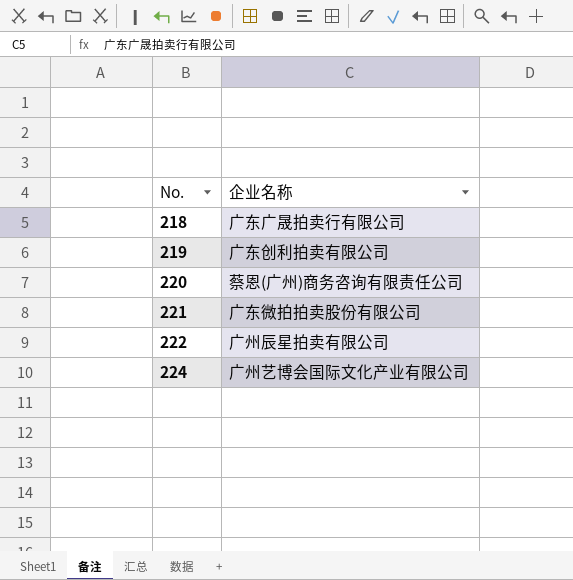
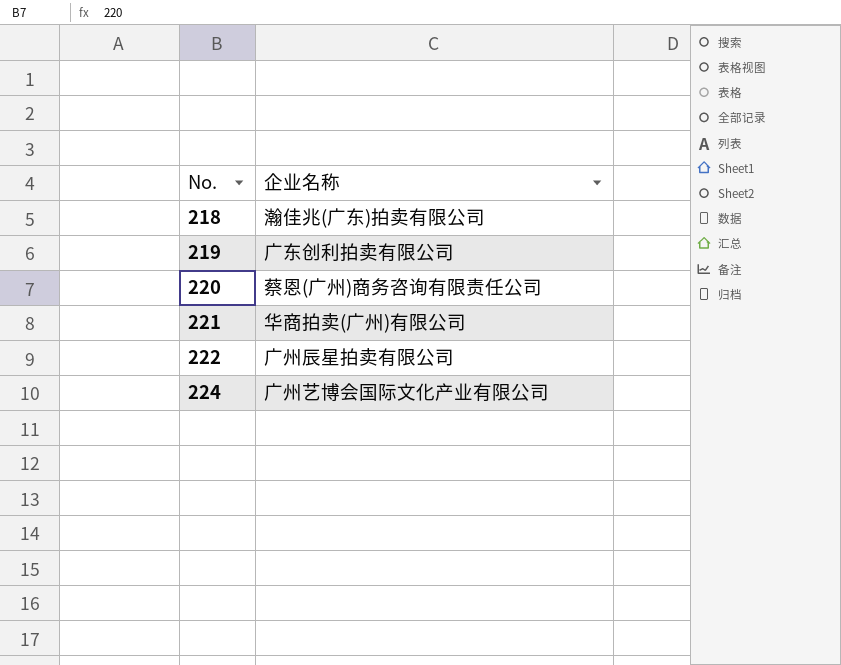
218 | 企业名称: 广东广晟拍卖行有限公司 -> 瀚佳兆(广东)拍卖有限公司
221 | 企业名称: 广东微拍拍卖股份有限公司 -> 华商拍卖(广州)有限公司

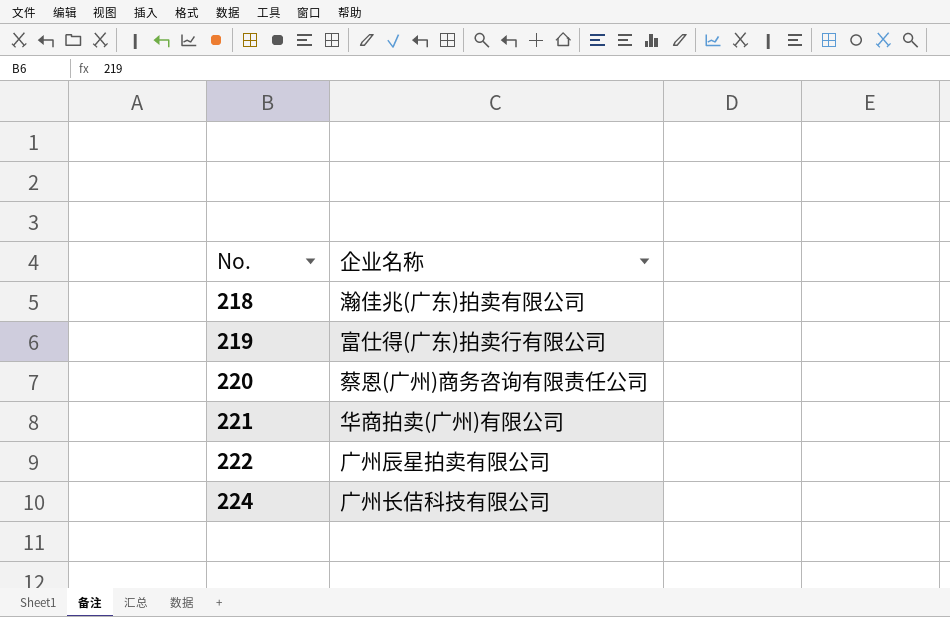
219 | 企业名称: 广东创利拍卖有限公司 -> 富仕得(广东)拍卖行有限公司
224 | 企业名称: 广州艺博会国际文化产业有限公司 -> 广州长佶科技有限公司

